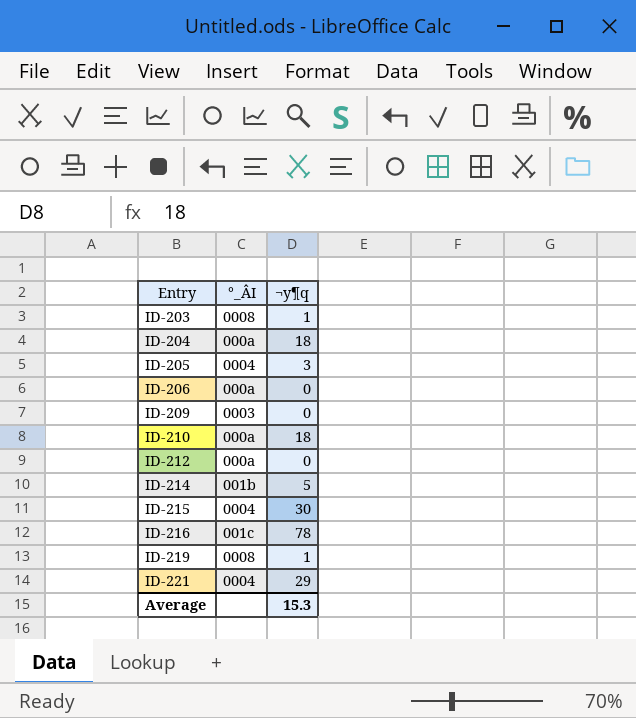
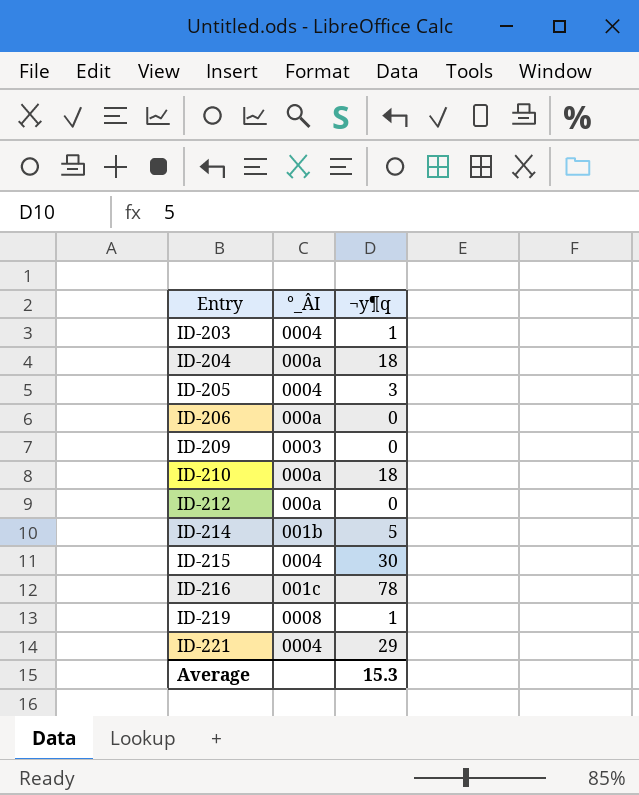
ID-203 | °_ÂI: 0008 -> 0004

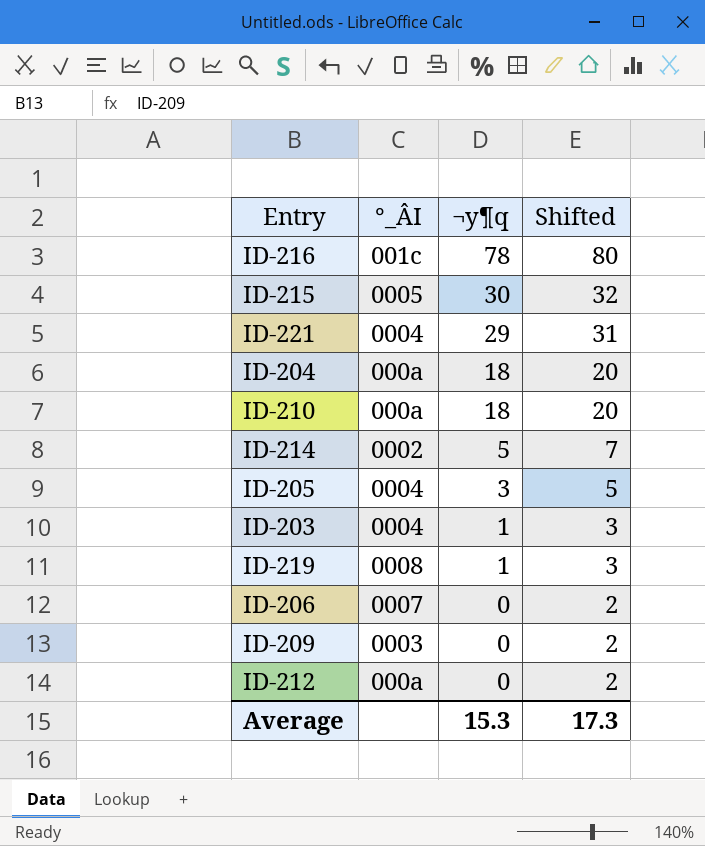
row order: Entry ascending -> ¬y¶q descending
column Shifted | formula: none -> [¬y¶q] + 2
ID-215 | °_ÂI: 0004 -> 0005
ID-214 | °_ÂI: 001b -> 0002
ID-206 | °_ÂI: 000a -> 0007

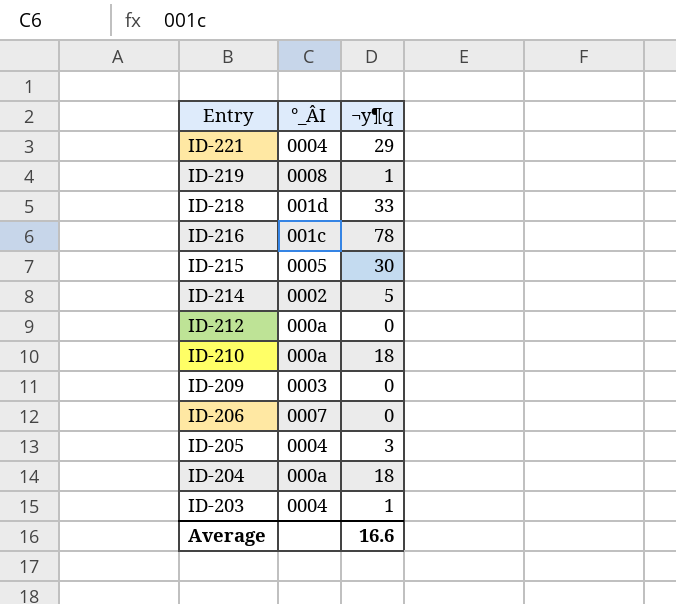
row order: ¬y¶q descending -> Entry descending
column Shifted | formula: [¬y¶q] + 2 -> none
row ID-218: none -> 001d | 33
Average | ¬y¶q: 15.3 -> 16.6

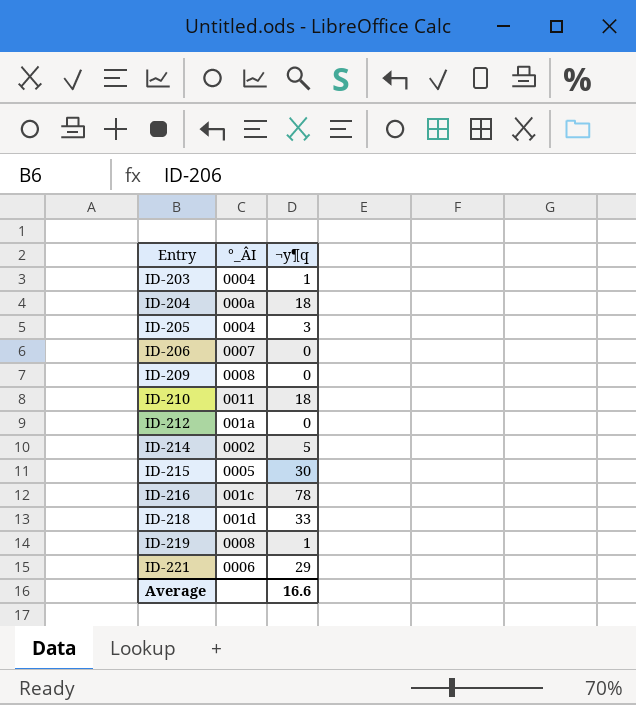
row order: Entry descending -> Entry ascending
ID-209 | °_ÂI: 0003 -> 0008
ID-210 | °_ÂI: 000a -> 0011
ID-212 | °_ÂI: 000a -> 001a
ID-221 | °_ÂI: 0004 -> 0006

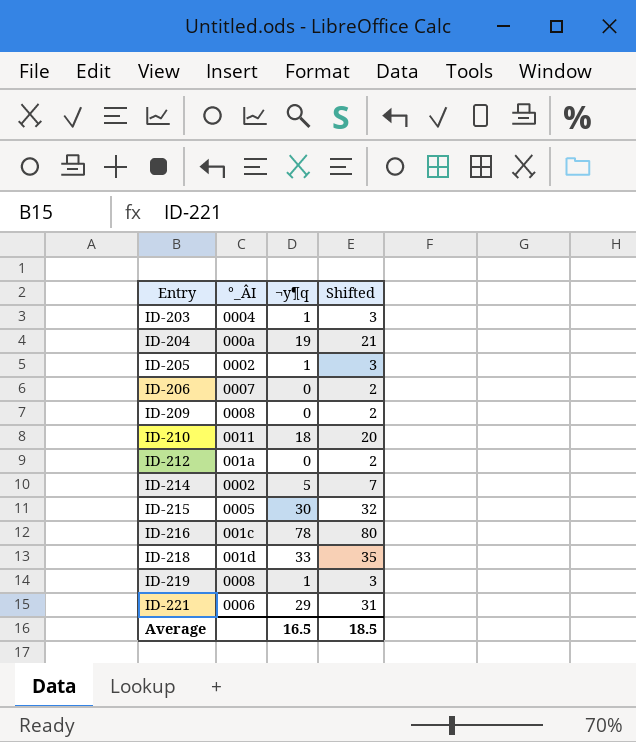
column Shifted | formula: none -> [¬y¶q] + 2
ID-204 | ¬y¶q: 18 -> 19
ID-205 | °_ÂI: 0004 -> 0002
ID-205 | ¬y¶q: 3 -> 1
Average | ¬y¶q: 16.6 -> 16.5

